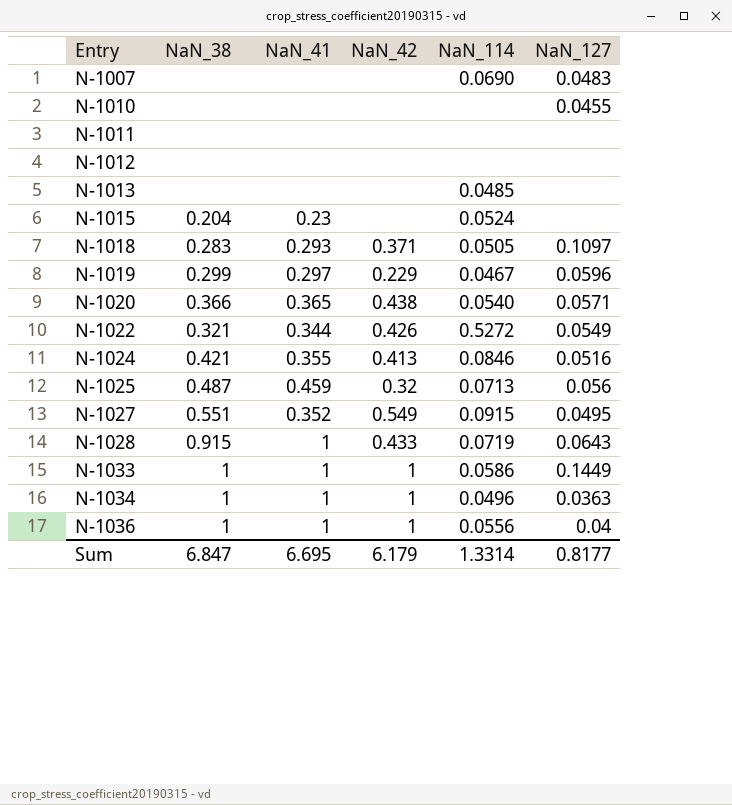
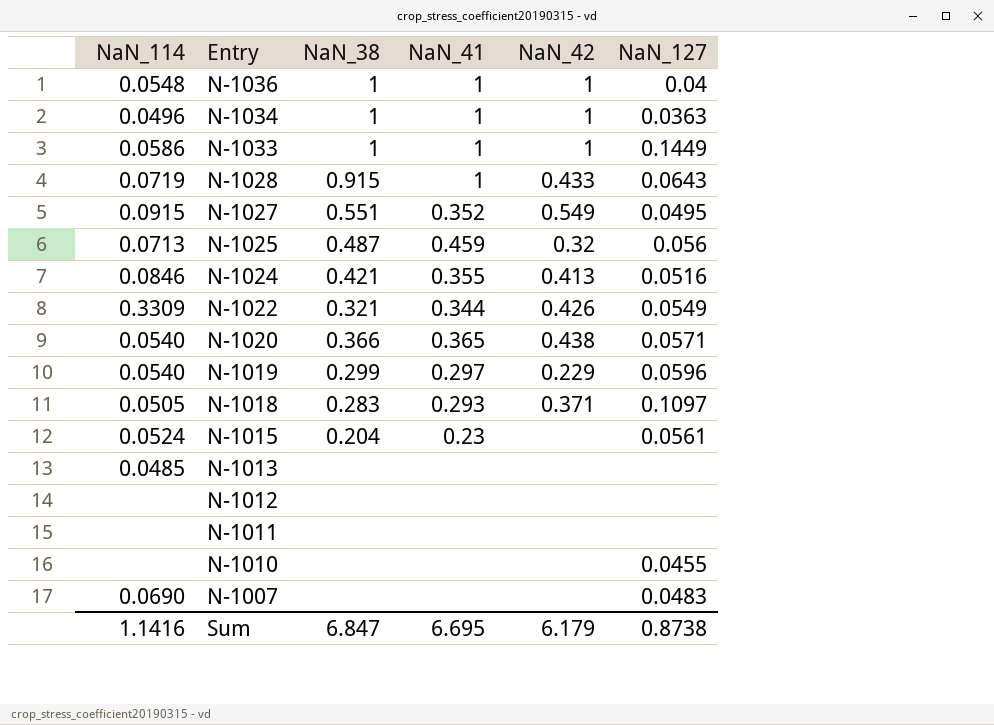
row order: Entry ascending -> Entry descending
column NaN_114 | position: 5 -> 1
N-1036 | NaN_114: 0.0556 -> 0.0548
N-1022 | NaN_114: 0.5272 -> 0.3309
N-1019 | NaN_114: 0.0467 -> 0.0540
N-1015 | NaN_127: none -> 0.0561
Sum | NaN_114: 1.3314 -> 1.1416
Sum | NaN_127: 0.8177 -> 0.8738

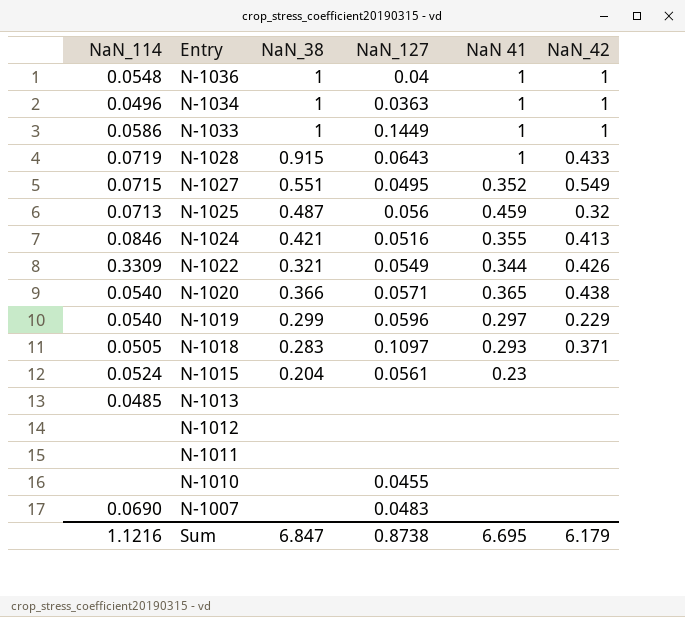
column NaN_127 | position: 6 -> 4
column name: NaN_41 -> NaN 41
N-1027 | NaN_114: 0.0915 -> 0.0715
Sum | NaN_114: 1.1416 -> 1.1216

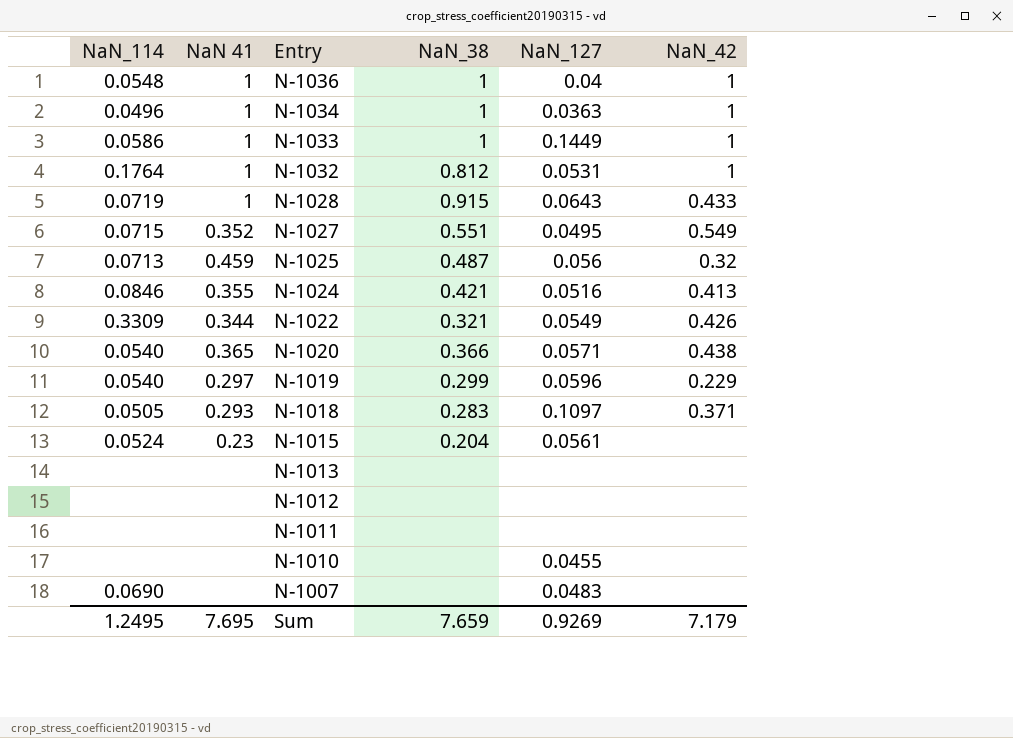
column NaN 41 | position: 5 -> 2
row N-1032: none -> 0.1764 | 1 | 0.812 | 0.0531 | 1
N-1013 | NaN_114: 0.0485 -> none
Sum | NaN_114: 1.1216 -> 1.2495
Sum | NaN 41: 6.695 -> 7.695
Sum | NaN_38: 6.847 -> 7.659
Sum | NaN_127: 0.8738 -> 0.9269
Sum | NaN_42: 6.179 -> 7.179

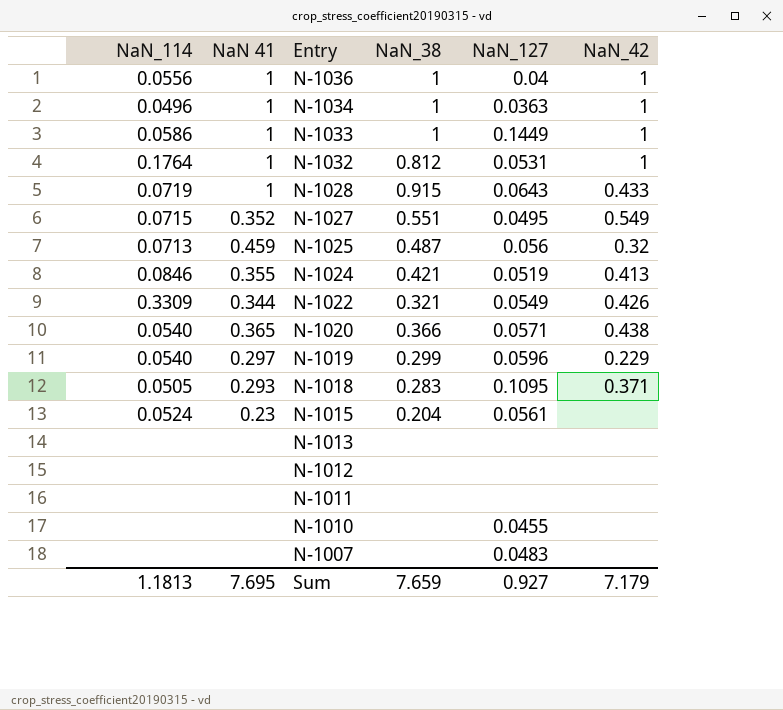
N-1036 | NaN_114: 0.0548 -> 0.0556
N-1024 | NaN_127: 0.0516 -> 0.0519
N-1018 | NaN_127: 0.1097 -> 0.1095
N-1007 | NaN_114: 0.0690 -> none
Sum | NaN_114: 1.2495 -> 1.1813
Sum | NaN_127: 0.9269 -> 0.927

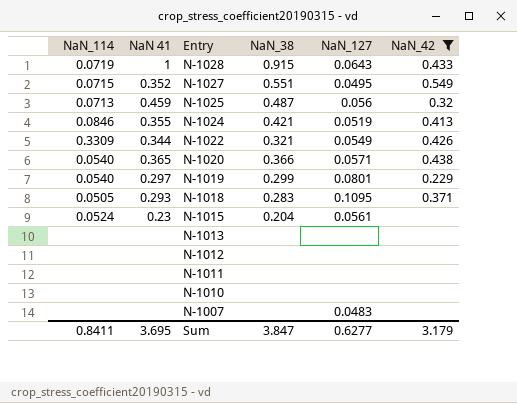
filter: none -> NaN_42 != 1
N-1019 | NaN_127: 0.0596 -> 0.0801
N-1010 | NaN_127: 0.0455 -> none
Sum | NaN_114: 1.1813 -> 0.8411
Sum | NaN 41: 7.695 -> 3.695
Sum | NaN_38: 7.659 -> 3.847
Sum | NaN_127: 0.927 -> 0.6277
Sum | NaN_42: 7.179 -> 3.179

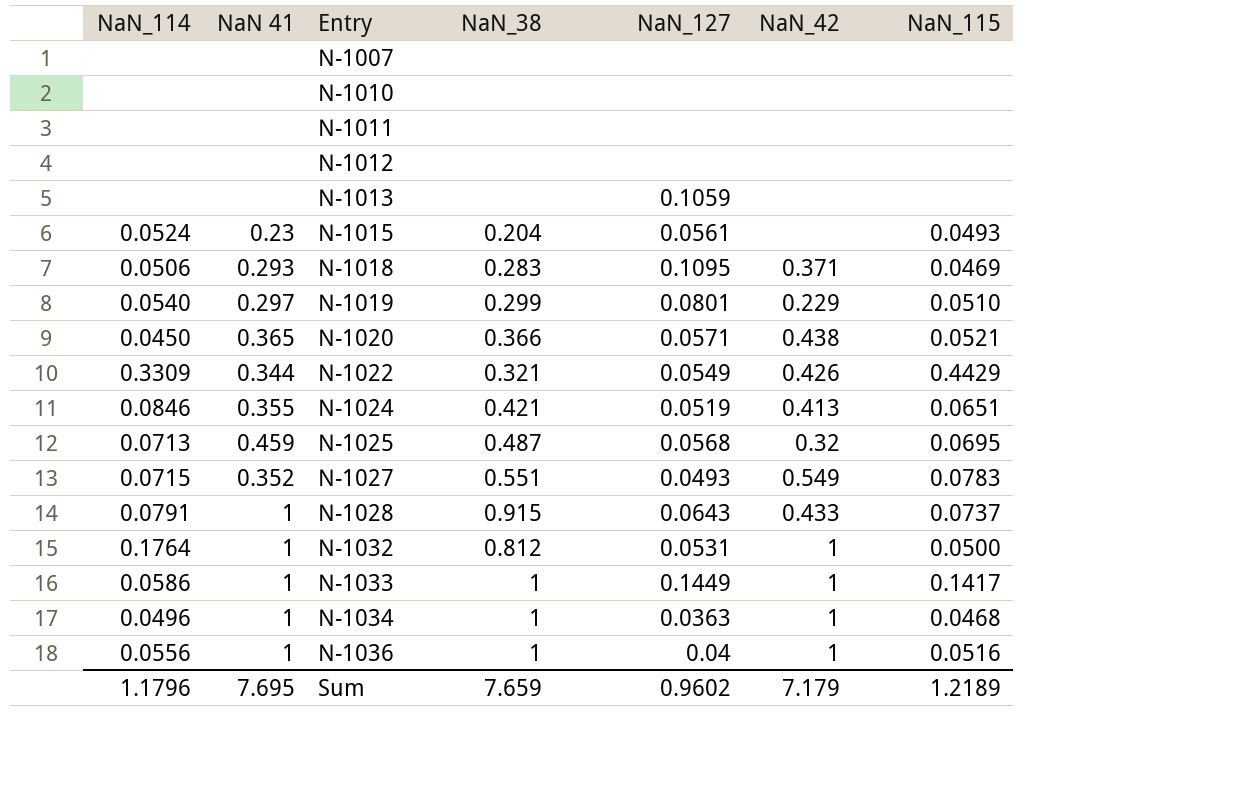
filter: NaN_42 != 1 -> none
row order: Entry descending -> Entry ascending
column NaN_115 | position: none -> 7
N-1007 | NaN_127: 0.0483 -> none
N-1013 | NaN_127: none -> 0.1059
N-1018 | NaN_114: 0.0505 -> 0.0506
N-1020 | NaN_114: 0.0540 -> 0.0450
N-1025 | NaN_127: 0.056 -> 0.0568
N-1027 | NaN_127: 0.0495 -> 0.0493
N-1028 | NaN_114: 0.0719 -> 0.0791
Sum | NaN_114: 0.8411 -> 1.1796
Sum | NaN 41: 3.695 -> 7.695
Sum | NaN_38: 3.847 -> 7.659
Sum | NaN_127: 0.6277 -> 0.9602
Sum | NaN_42: 3.179 -> 7.179

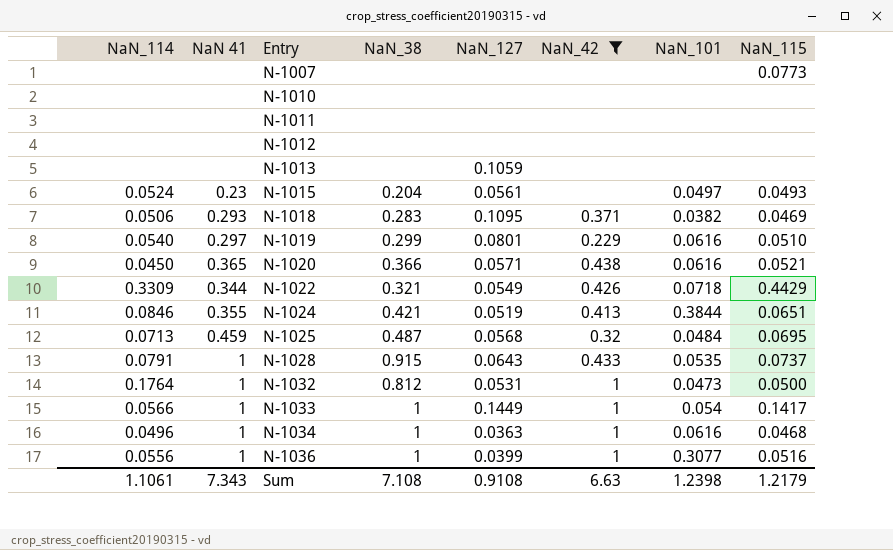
filter: none -> NaN_42 != 0.549
column NaN_101 | position: none -> 7
N-1007 | NaN_115: none -> 0.0773
N-1033 | NaN_114: 0.0586 -> 0.0566
N-1036 | NaN_127: 0.04 -> 0.0399
Sum | NaN_114: 1.1796 -> 1.1061
Sum | NaN 41: 7.695 -> 7.343
Sum | NaN_38: 7.659 -> 7.108
Sum | NaN_127: 0.9602 -> 0.9108
Sum | NaN_42: 7.179 -> 6.63
Sum | NaN_115: 1.2189 -> 1.2179

